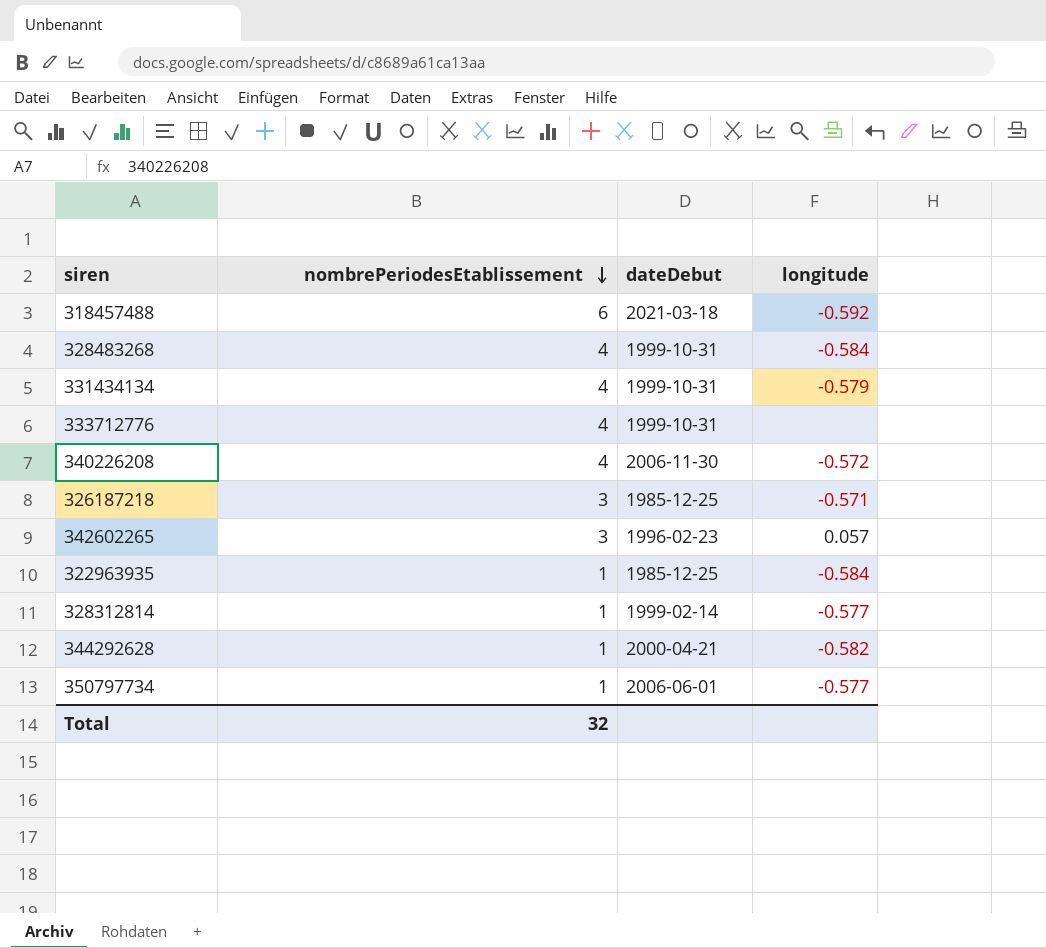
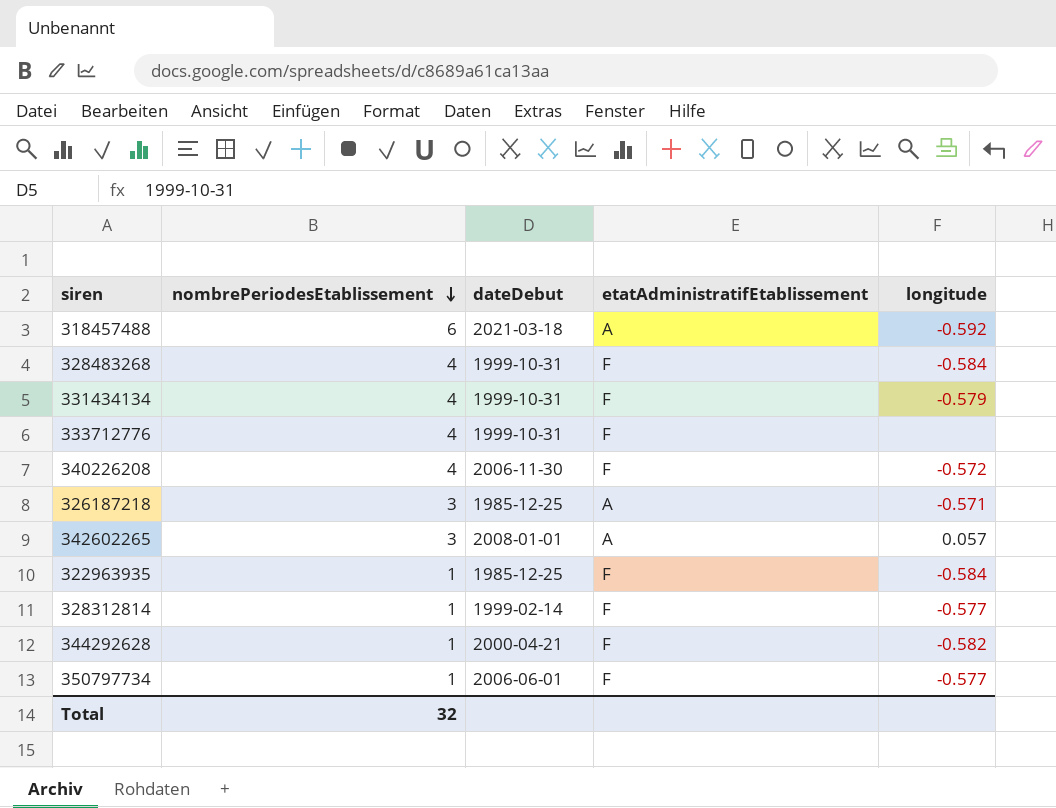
column etatAdministratifEtablissement | position: none -> 4
342602265 | dateDebut: 1996-02-23 -> 2008-01-01

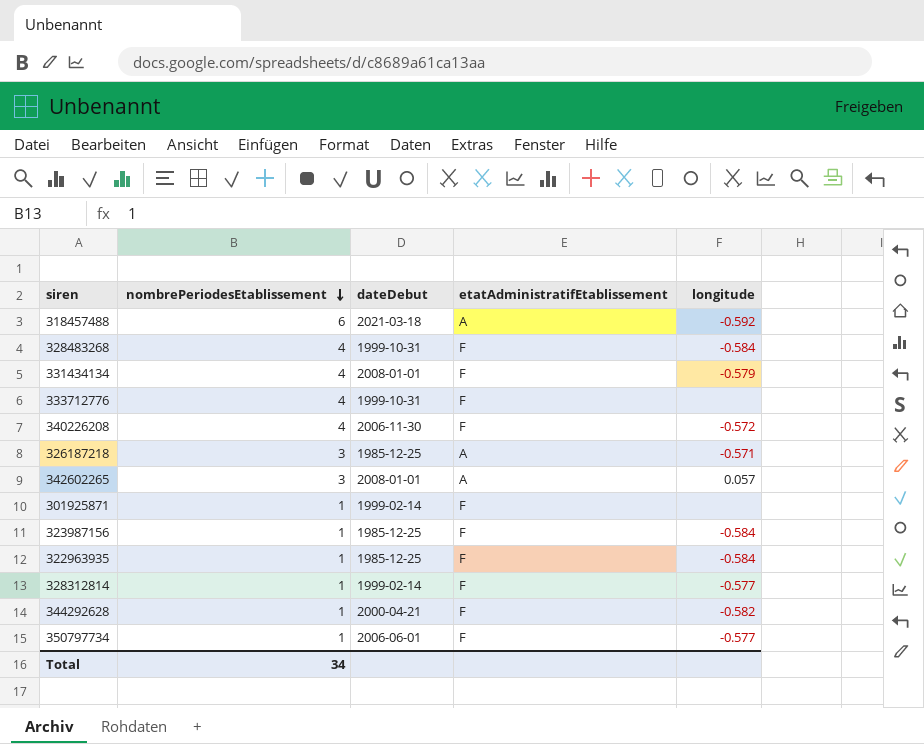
331434134 | dateDebut: 1999-10-31 -> 2008-01-01
row 301925871: none -> 1 | 1999-02-14 | F | none
row 323987156: none -> 1 | 1985-12-25 | F | -0.584
Total | nombrePeriodesEtablissement: 32 -> 34

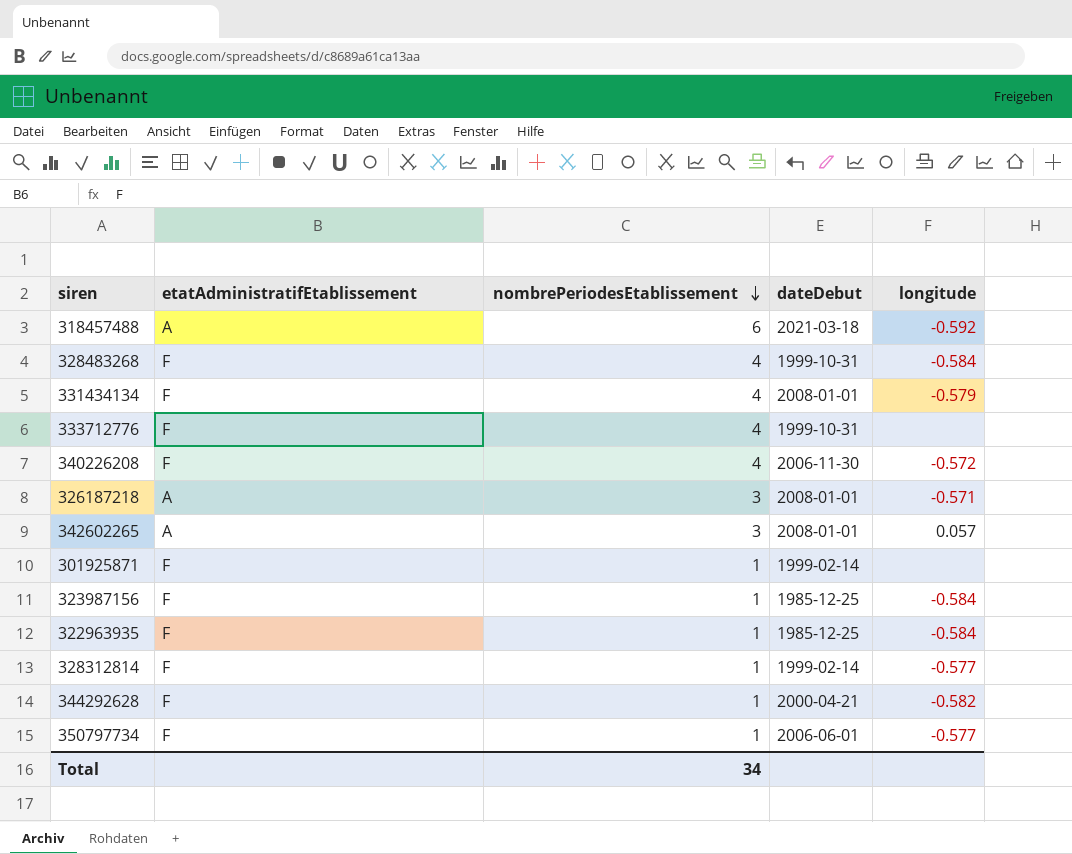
column etatAdministratifEtablissement | position: 4 -> 2
326187218 | dateDebut: 1985-12-25 -> 2008-01-01

